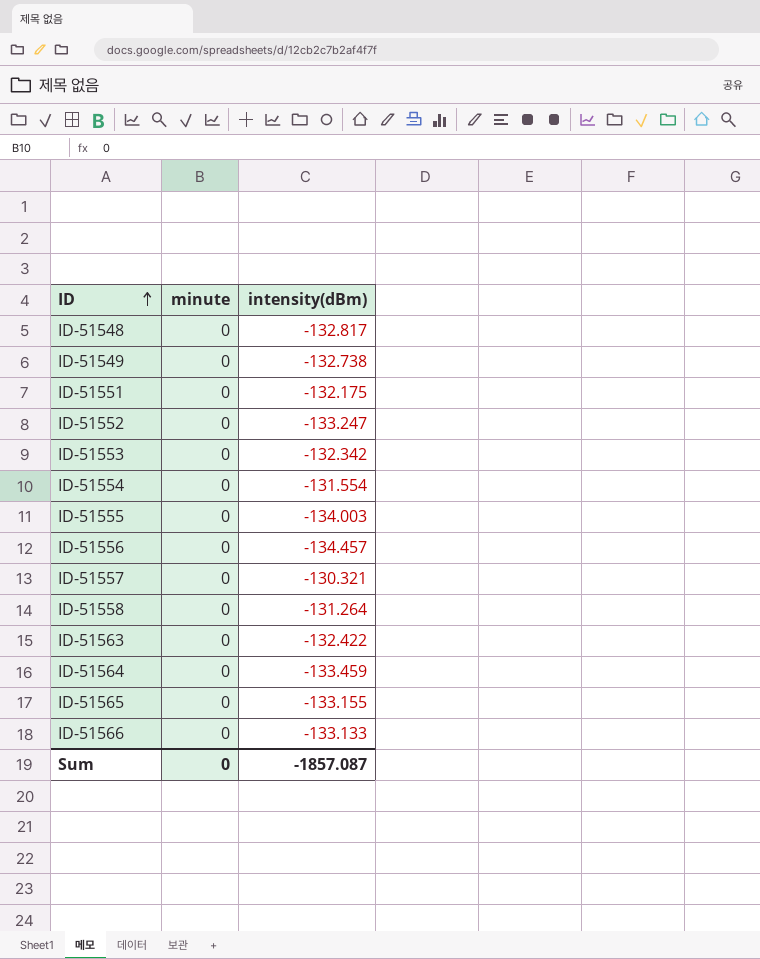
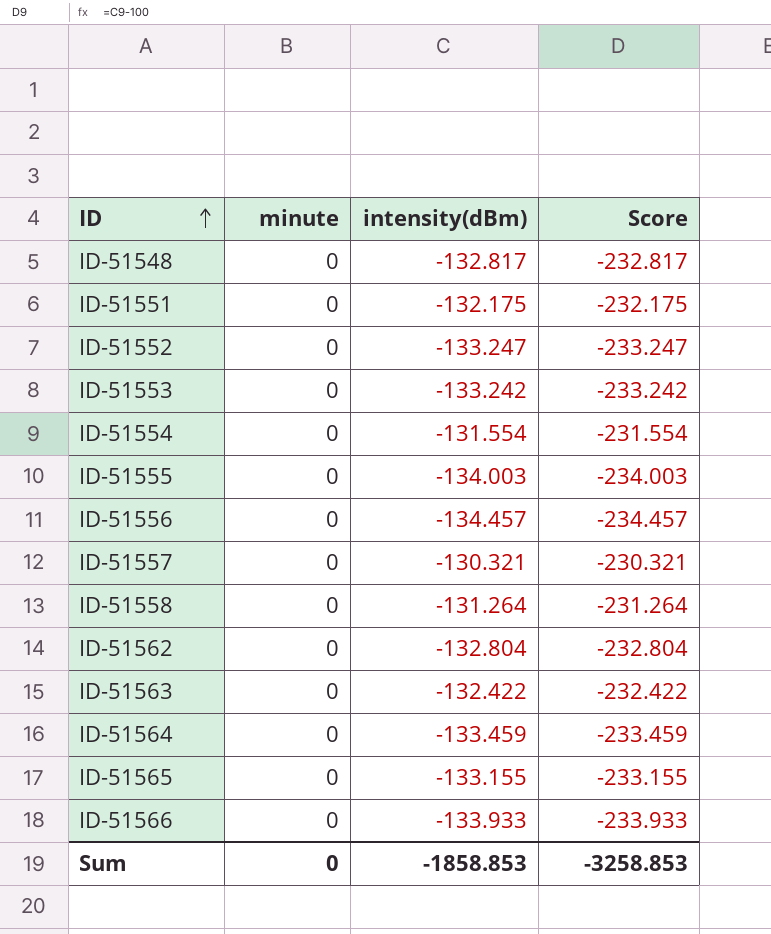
column Score | formula: none -> [intensity(dBm)] - 100
row ID-51549: 0 | -132.738 -> none
ID-51553 | intensity(dBm): -132.342 -> -133.242
row ID-51562: none -> 0 | -132.804 | -232.804
ID-51566 | intensity(dBm): -133.133 -> -133.933
Sum | intensity(dBm): -1857.087 -> -1858.853

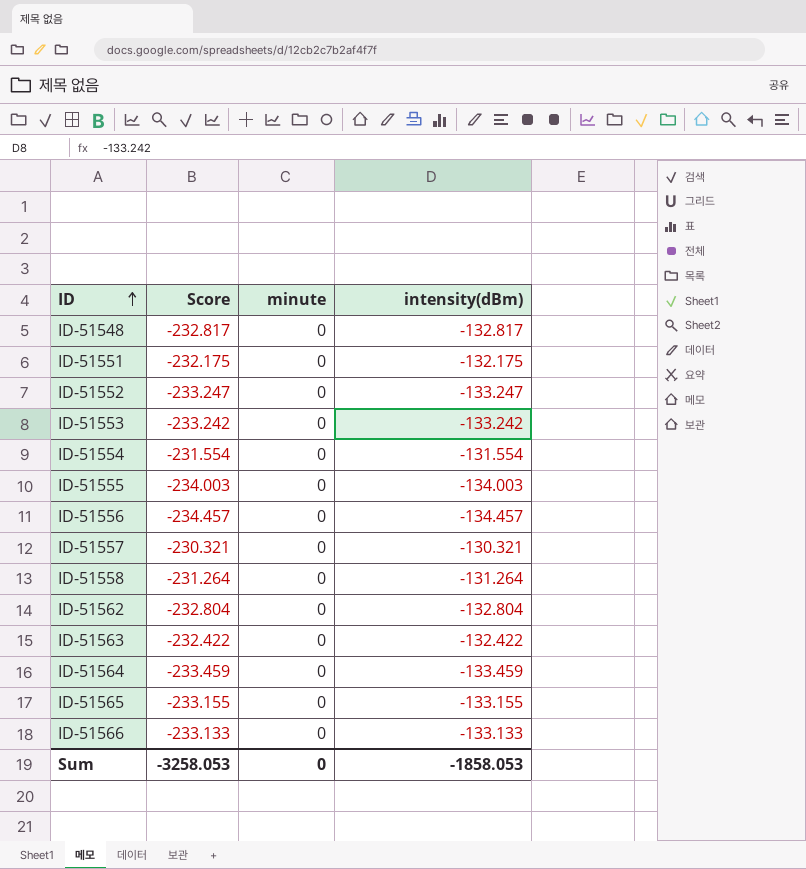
column Score | position: 4 -> 2
ID-51566 | Score: -233.933 -> -233.133
ID-51566 | intensity(dBm): -133.933 -> -133.133
Sum | Score: -3258.853 -> -3258.053
Sum | intensity(dBm): -1858.853 -> -1858.053

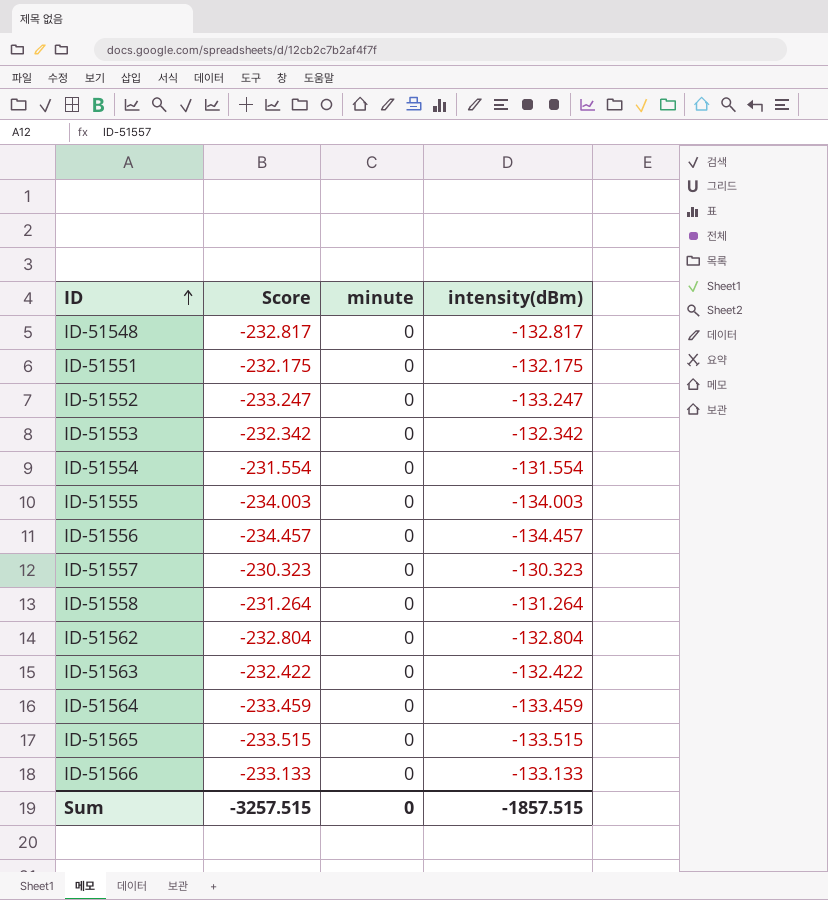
ID-51553 | Score: -233.242 -> -232.342
ID-51553 | intensity(dBm): -133.242 -> -132.342
ID-51557 | Score: -230.321 -> -230.323
ID-51557 | intensity(dBm): -130.321 -> -130.323
ID-51565 | Score: -233.155 -> -233.515
ID-51565 | intensity(dBm): -133.155 -> -133.515
Sum | Score: -3258.053 -> -3257.515
Sum | intensity(dBm): -1858.053 -> -1857.515

